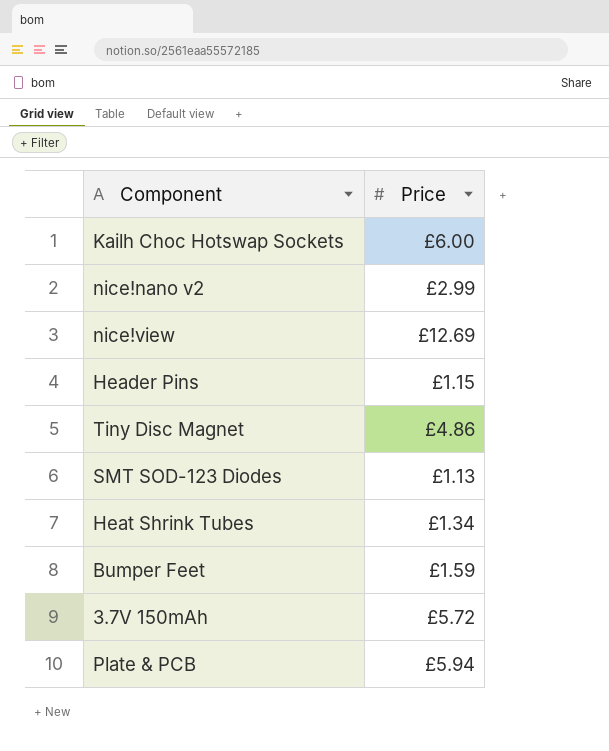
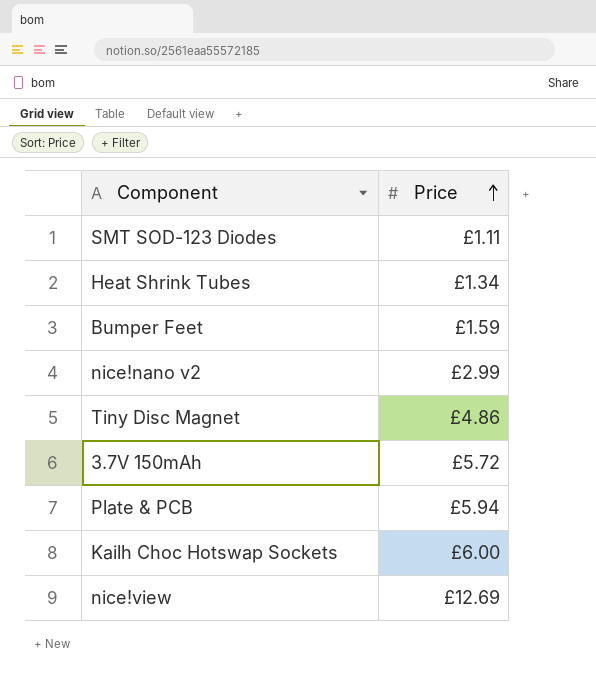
row order: none -> Price ascending
row Header Pins: £1.15 -> none
SMT SOD-123 Diodes | Price: £1.13 -> £1.11

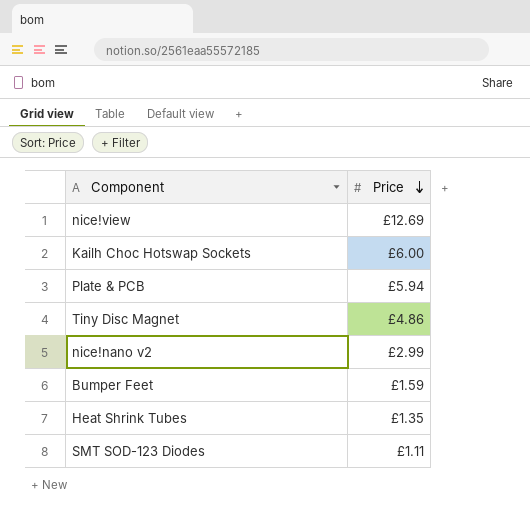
row order: Price ascending -> Price descending
row 3.7V 150mAh: £5.72 -> none
Heat Shrink Tubes | Price: £1.34 -> £1.35

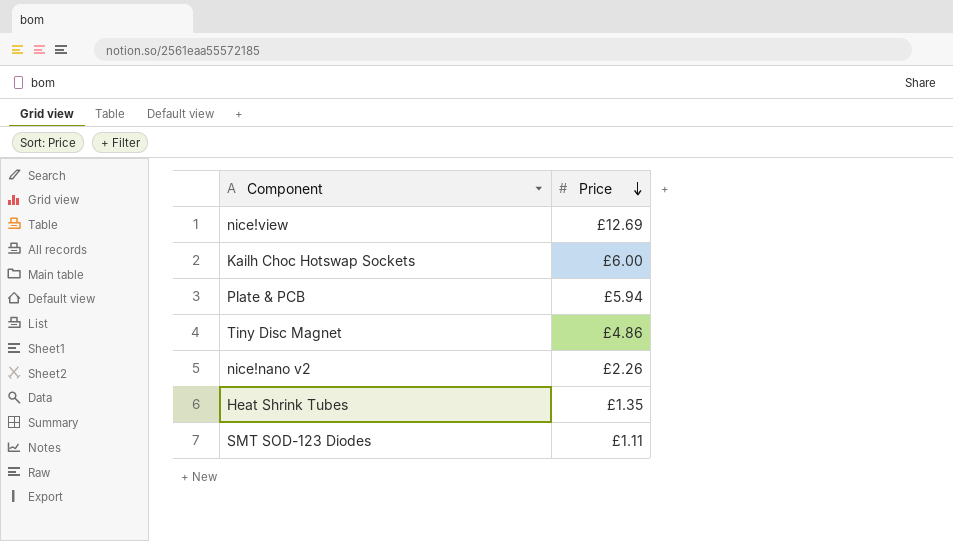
row Bumper Feet: £1.59 -> none
nice!nano v2 | Price: £2.99 -> £2.26

